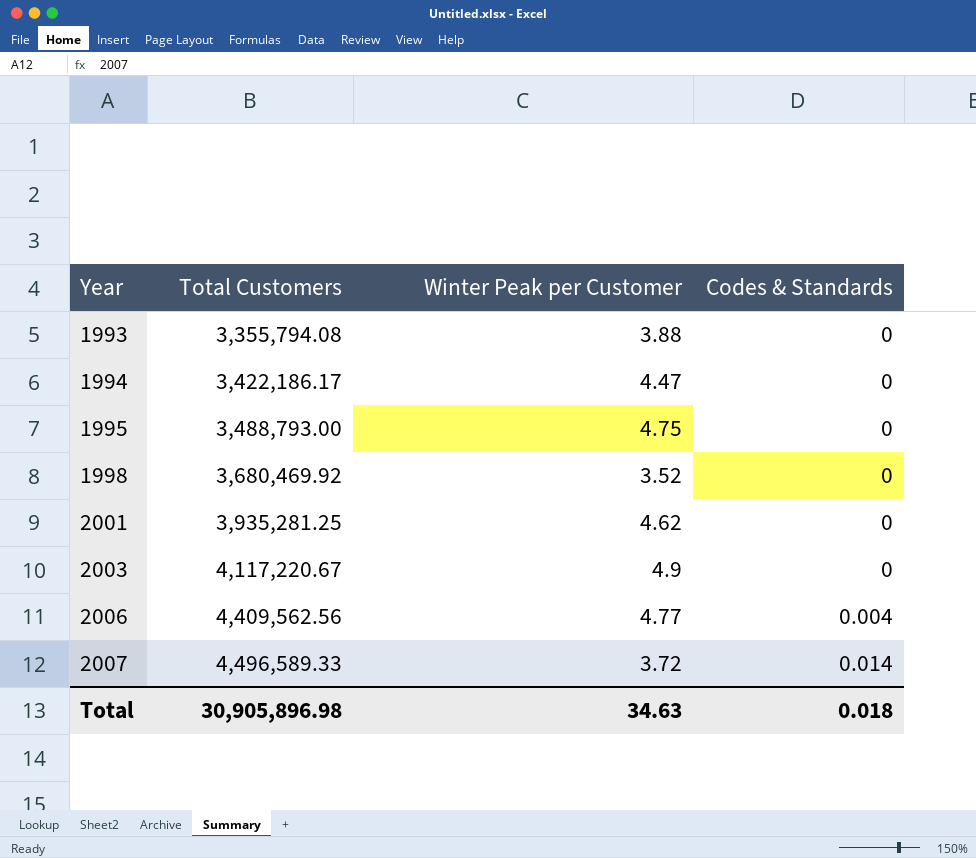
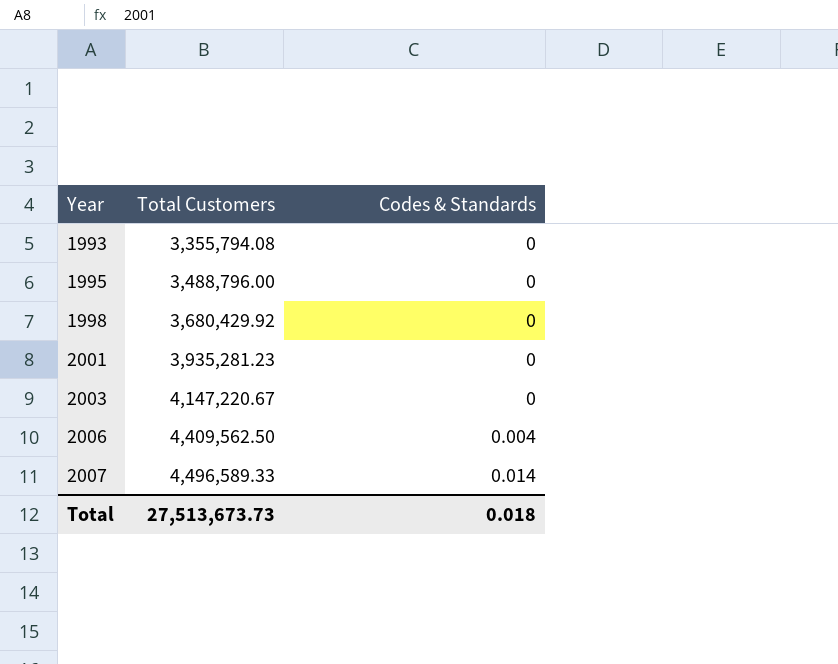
column Winter Peak per Customer | position: 3 -> none
row 1994: 3,422,186.17 | 4.47 | 0 -> none
1995 | Total Customers: 3,488,793.00 -> 3,488,796.00
1998 | Total Customers: 3,680,469.92 -> 3,680,429.92
2001 | Total Customers: 3,935,281.25 -> 3,935,281.23
2003 | Total Customers: 4,117,220.67 -> 4,147,220.67
2006 | Total Customers: 4,409,562.56 -> 4,409,562.50
Total | Total Customers: 30,905,896.98 -> 27,513,673.73

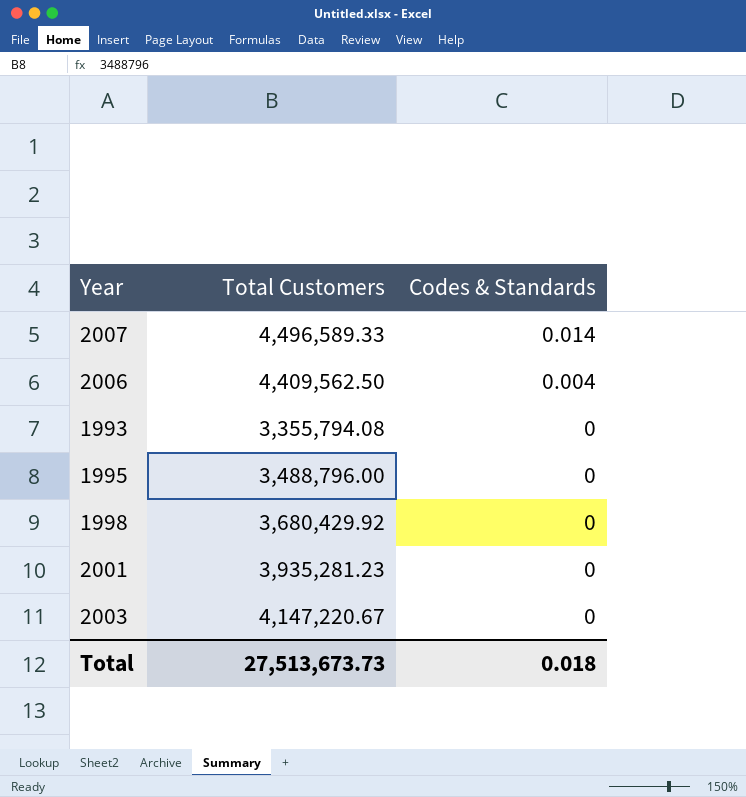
row order: Year ascending -> Codes & Standards descending

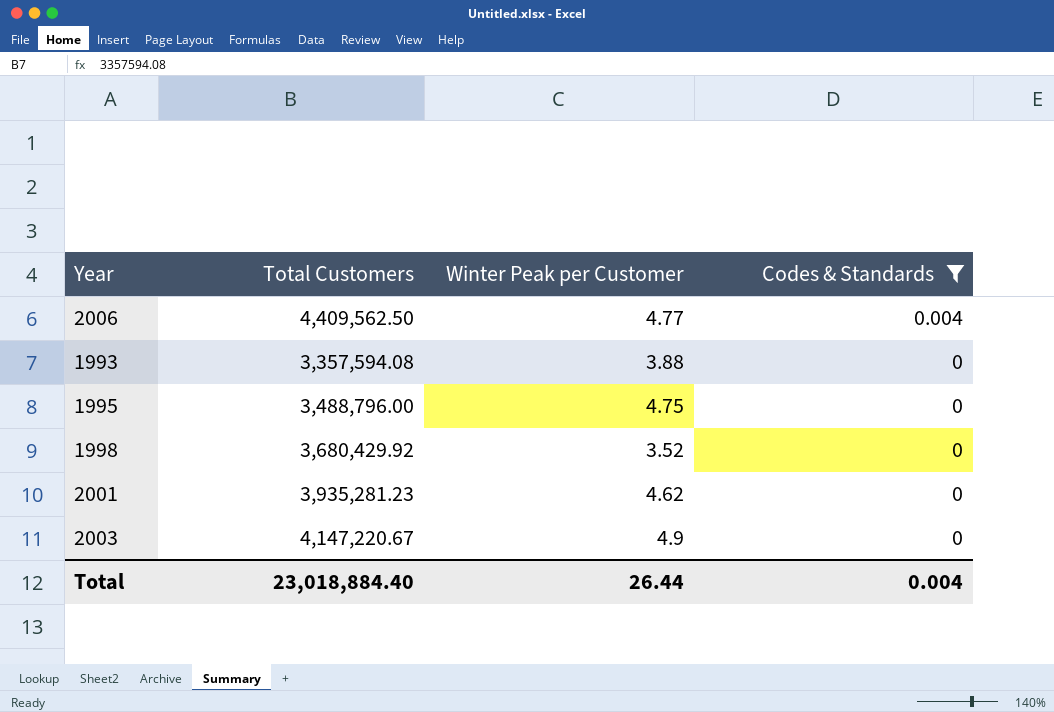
filter: none -> Codes & Standards != 0.014
column Winter Peak per Customer | position: none -> 3
1993 | Total Customers: 3,355,794.08 -> 3,357,594.08
Total | Total Customers: 27,513,673.73 -> 23,018,884.40
Total | Codes & Standards: 0.018 -> 0.004

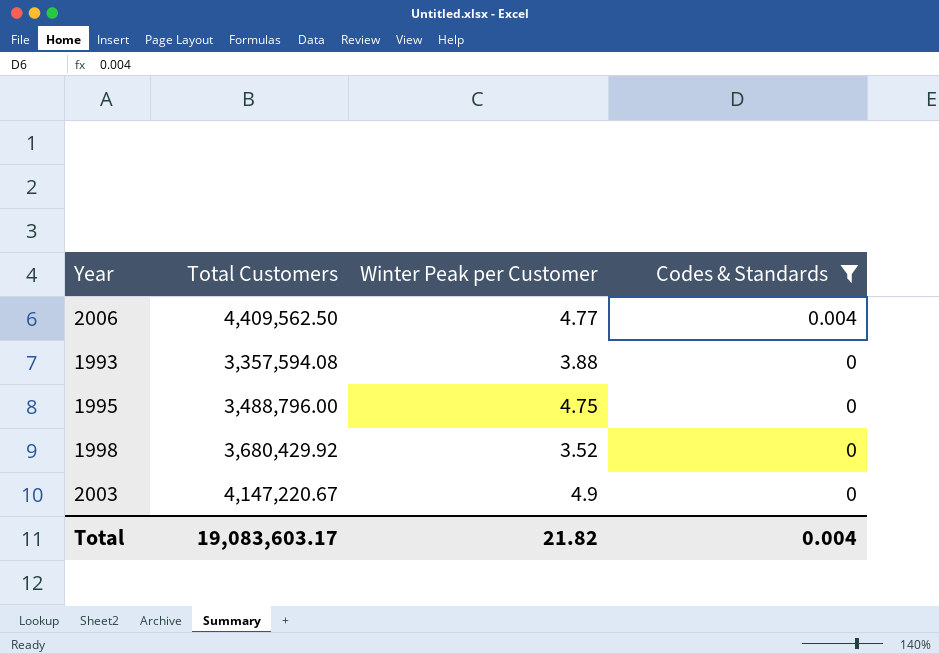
row 2001: 3,935,281.23 | 4.62 | 0 -> none
Total | Total Customers: 23,018,884.40 -> 19,083,603.17
Total | Winter Peak per Customer: 26.44 -> 21.82

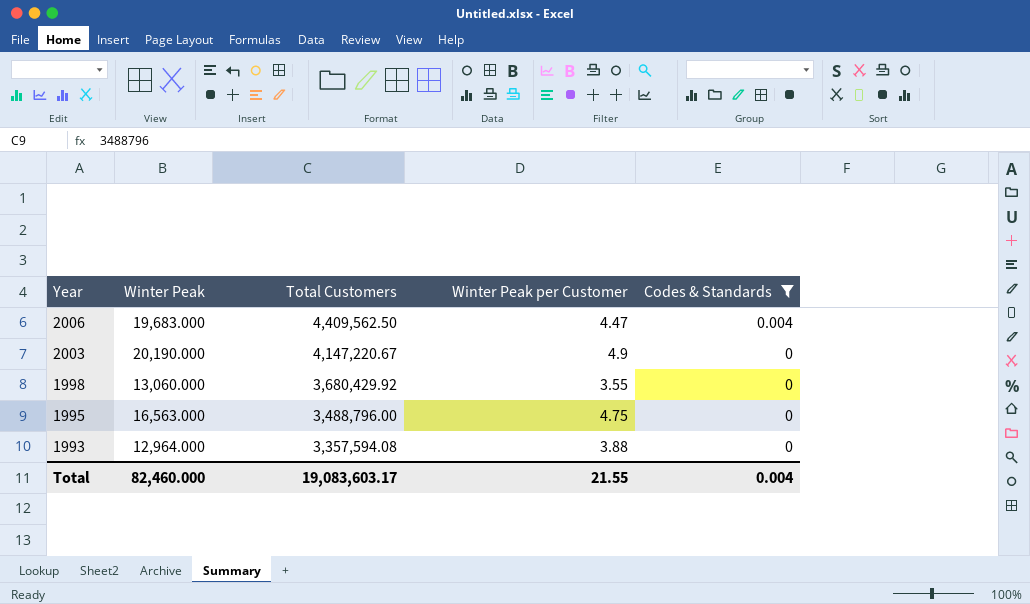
row order: Codes & Standards descending -> Year descending
column Winter Peak | position: none -> 2
2006 | Winter Peak per Customer: 4.77 -> 4.47
1998 | Winter Peak per Customer: 3.52 -> 3.55
Total | Winter Peak per Customer: 21.82 -> 21.55

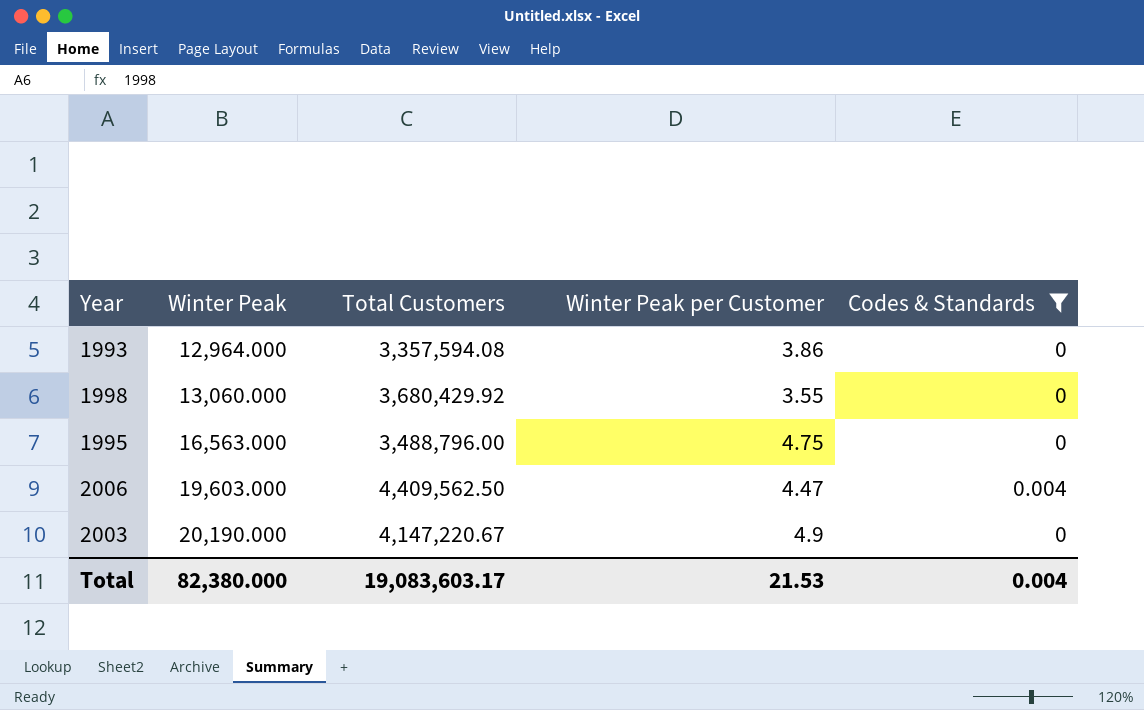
row order: Year descending -> Winter Peak ascending
1993 | Winter Peak per Customer: 3.88 -> 3.86
2006 | Winter Peak: 19,683.000 -> 19,603.000
Total | Winter Peak: 82,460.000 -> 82,380.000
Total | Winter Peak per Customer: 21.55 -> 21.53

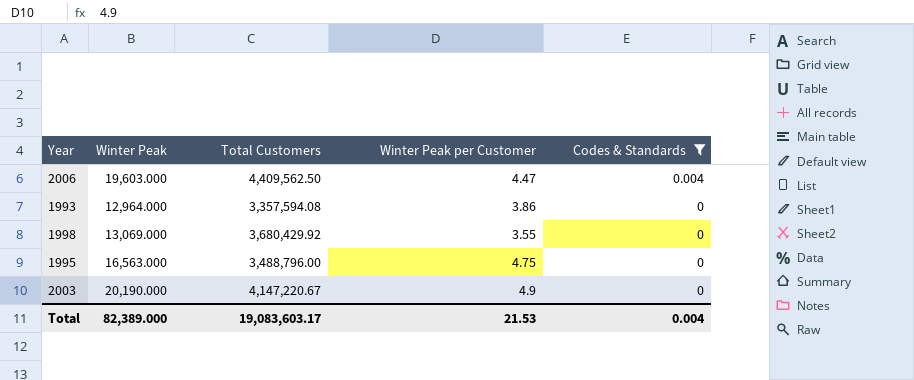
row order: Winter Peak ascending -> Codes & Standards descending
1998 | Winter Peak: 13,060.000 -> 13,069.000
Total | Winter Peak: 82,380.000 -> 82,389.000

